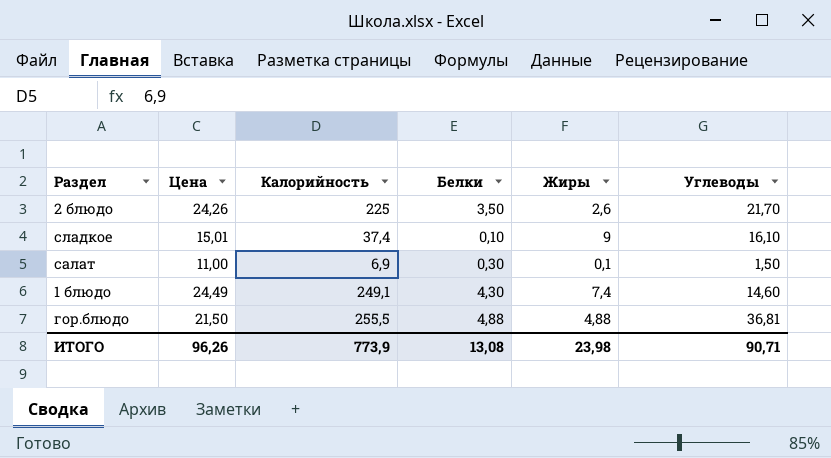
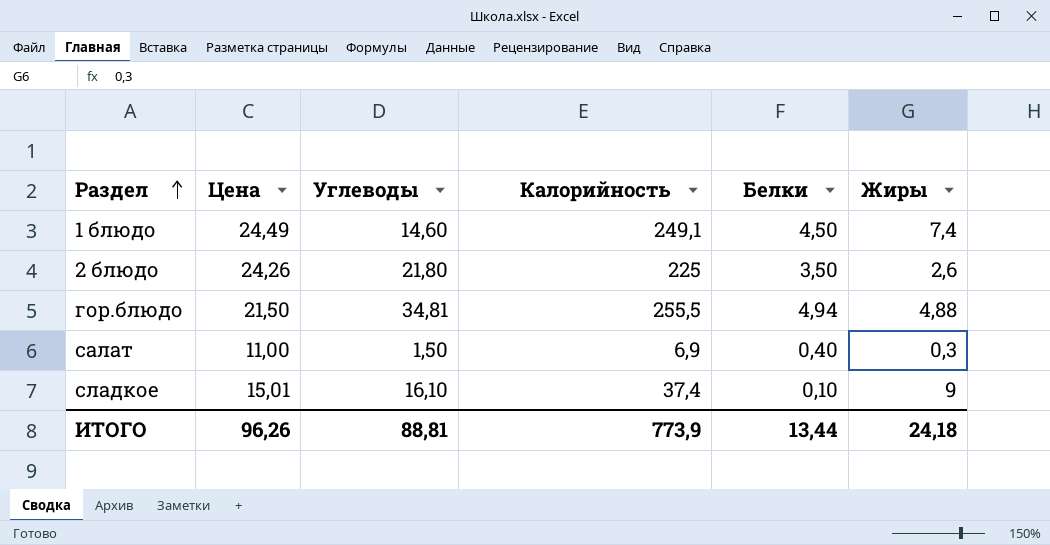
row order: none -> Раздел ascending
column Углеводы | position: 6 -> 3
1 блюдо | Белки: 4,30 -> 4,50
2 блюдо | Углеводы: 21,70 -> 21,80
гор.блюдо | Углеводы: 36,81 -> 34,81
гор.блюдо | Белки: 4,88 -> 4,94
салат | Белки: 0,30 -> 0,40
салат | Жиры: 0,1 -> 0,3
ИТОГО | Углеводы: 90,71 -> 88,81
ИТОГО | Белки: 13,08 -> 13,44
ИТОГО | Жиры: 23,98 -> 24,18

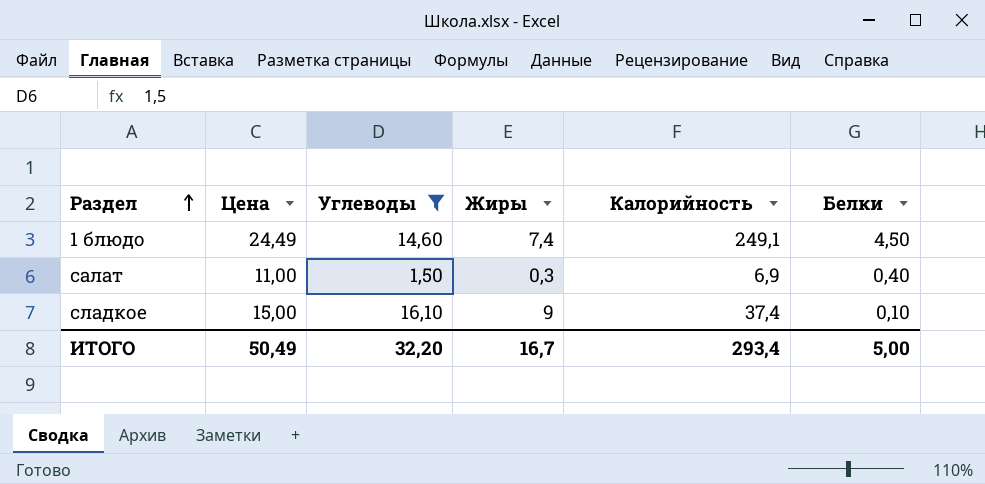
filter: none -> Углеводы <= 16,10
column Жиры | position: 6 -> 4
сладкое | Цена: 15,01 -> 15,00
ИТОГО | Цена: 96,26 -> 50,49
ИТОГО | Углеводы: 88,81 -> 32,20
ИТОГО | Жиры: 24,18 -> 16,7
ИТОГО | Калорийность: 773,9 -> 293,4
ИТОГО | Белки: 13,44 -> 5,00

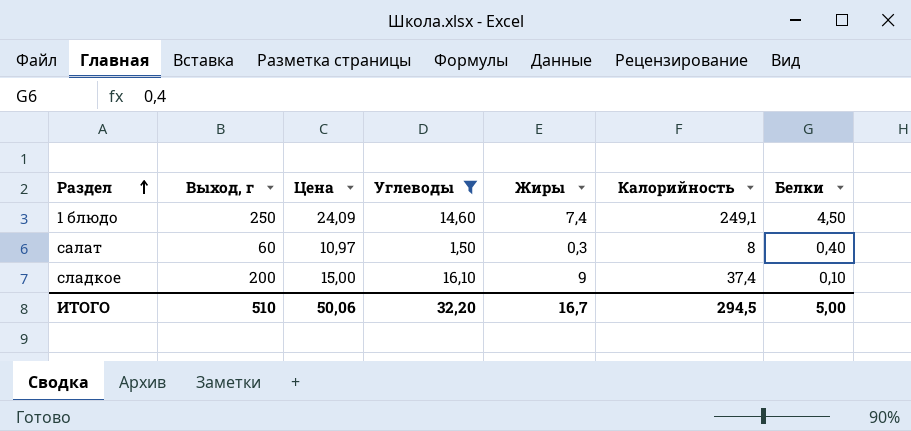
column Выход, г | position: none -> 2
1 блюдо | Цена: 24,49 -> 24,09
салат | Цена: 11,00 -> 10,97
салат | Калорийность: 6,9 -> 8
ИТОГО | Цена: 50,49 -> 50,06
ИТОГО | Калорийность: 293,4 -> 294,5

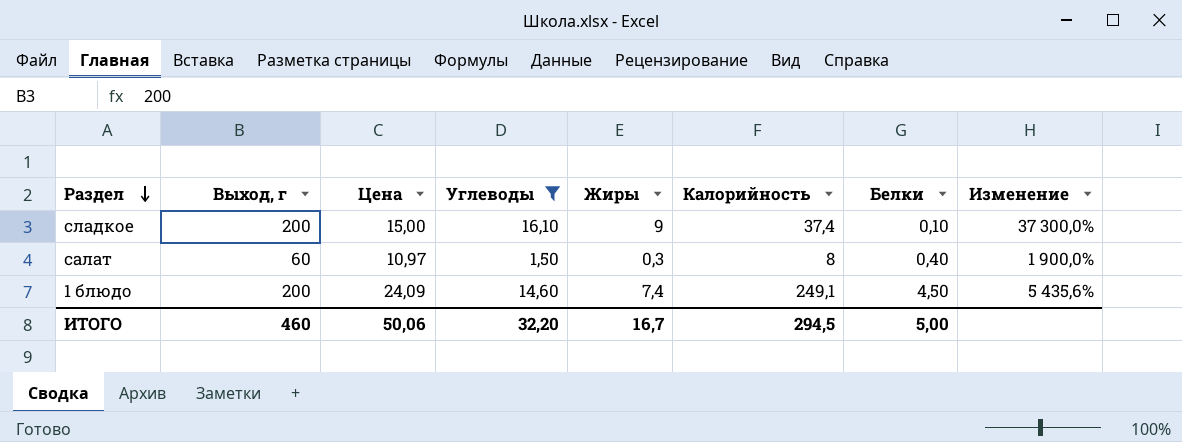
row order: Раздел ascending -> Раздел descending
column Изменение | formula: none -> ([Калорийность] - [Белки]) / [Белки]
1 блюдо | Выход, г: 250 -> 200
ИТОГО | Выход, г: 510 -> 460

